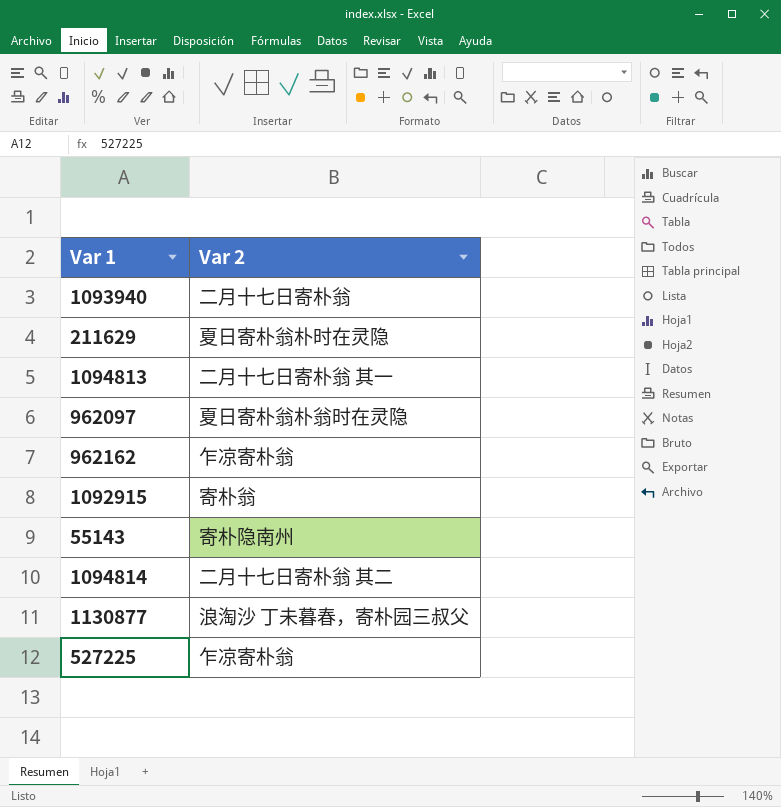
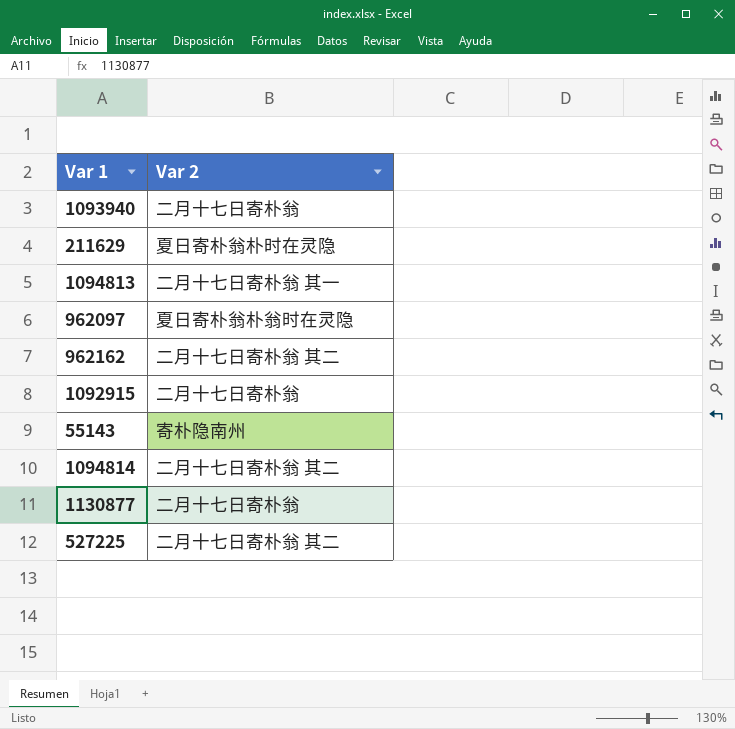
962162 | Var 2: 乍凉寄朴翁 -> 二月十七日寄朴翁 其二
1092915 | Var 2: 寄朴翁 -> 二月十七日寄朴翁
1130877 | Var 2: 浪淘沙 丁未暮春，寄朴园三叔父 -> 二月十七日寄朴翁
527225 | Var 2: 乍凉寄朴翁 -> 二月十七日寄朴翁 其二

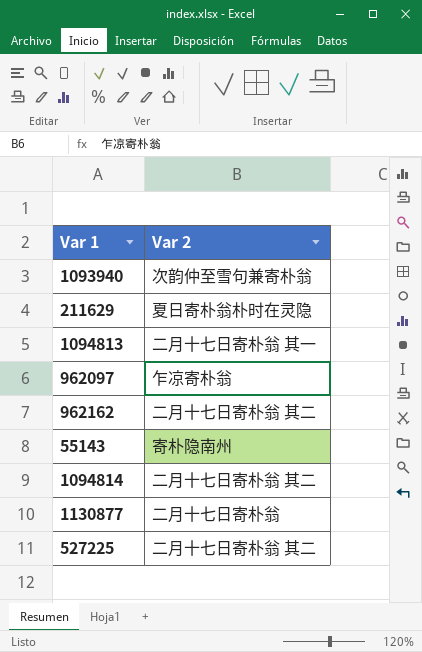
row 1092915: 二月十七日寄朴翁 -> none
1093940 | Var 2: 二月十七日寄朴翁 -> 次韵仲至雪句兼寄朴翁
962097 | Var 2: 夏日寄朴翁朴翁时在灵隐 -> 乍凉寄朴翁

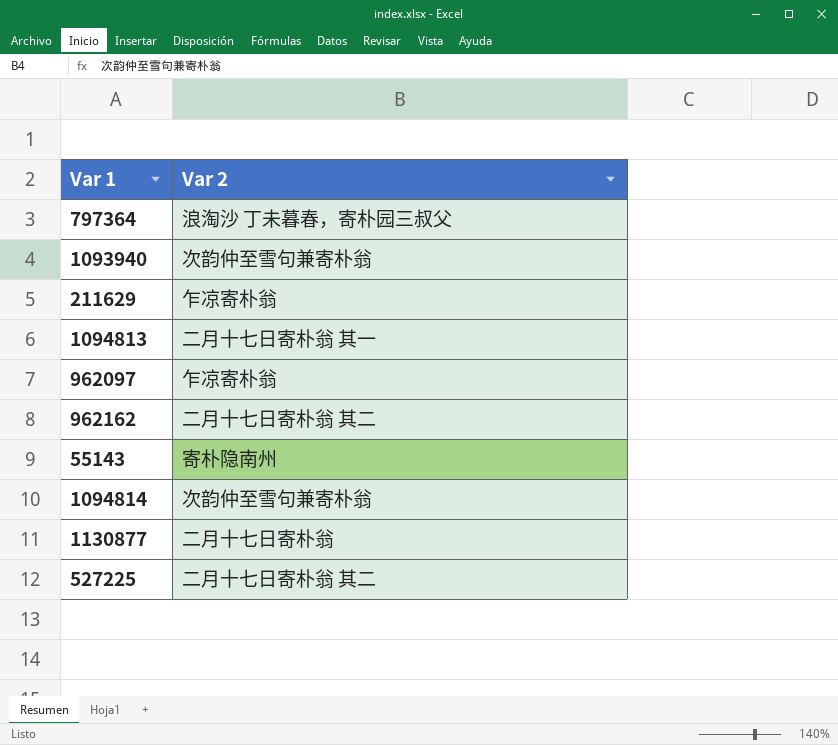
row 797364: none -> 浪淘沙 丁未暮春，寄朴园三叔父
211629 | Var 2: 夏日寄朴翁朴时在灵隐 -> 乍凉寄朴翁
1094814 | Var 2: 二月十七日寄朴翁 其二 -> 次韵仲至雪句兼寄朴翁

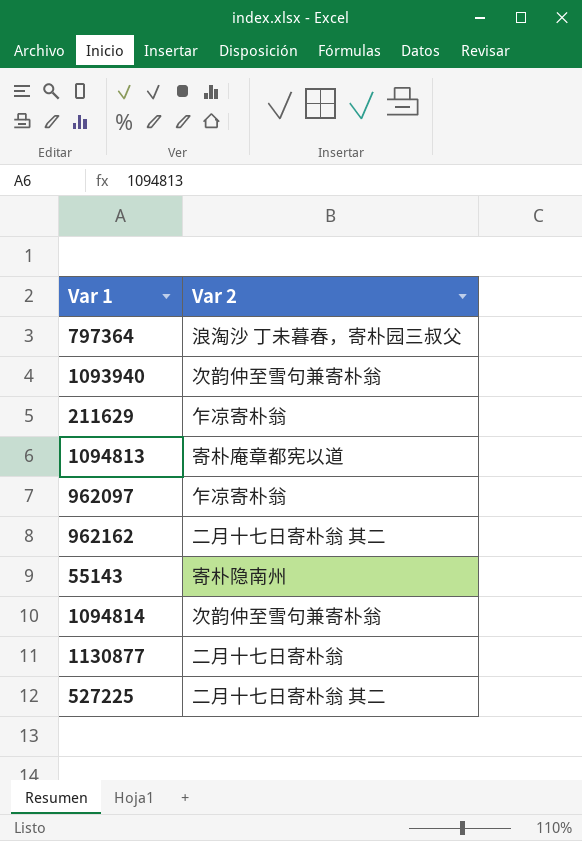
1094813 | Var 2: 二月十七日寄朴翁 其一 -> 寄朴庵章都宪以道

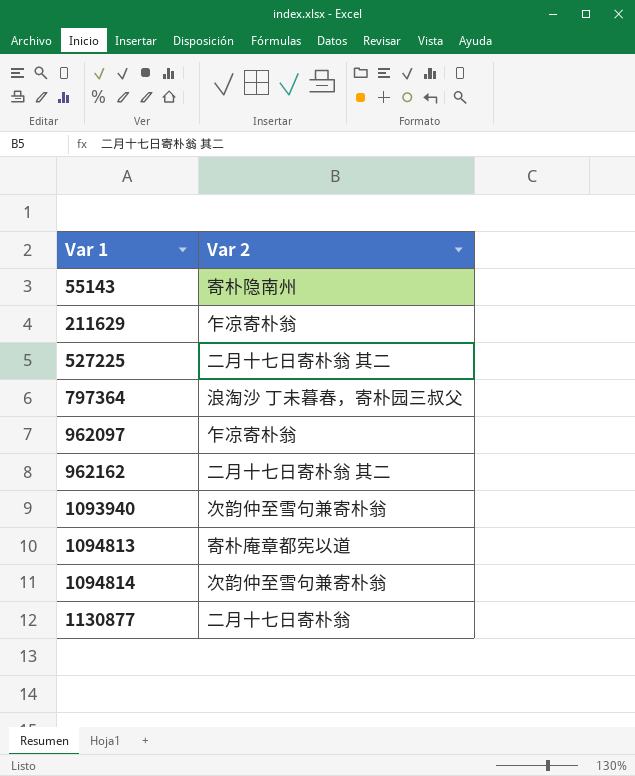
row order: none -> Var 1 ascending

